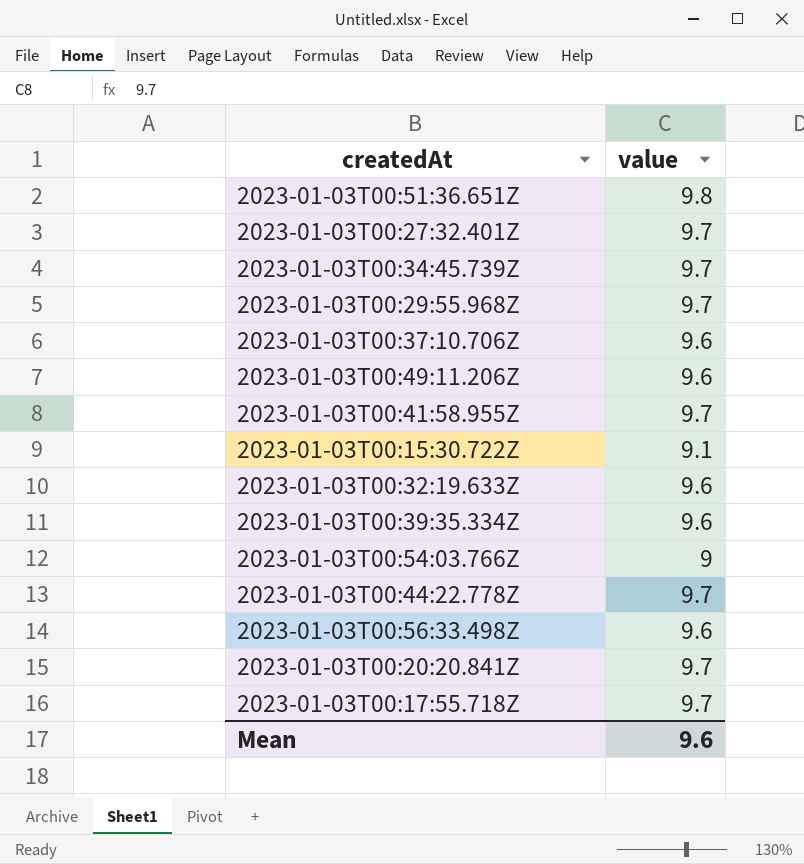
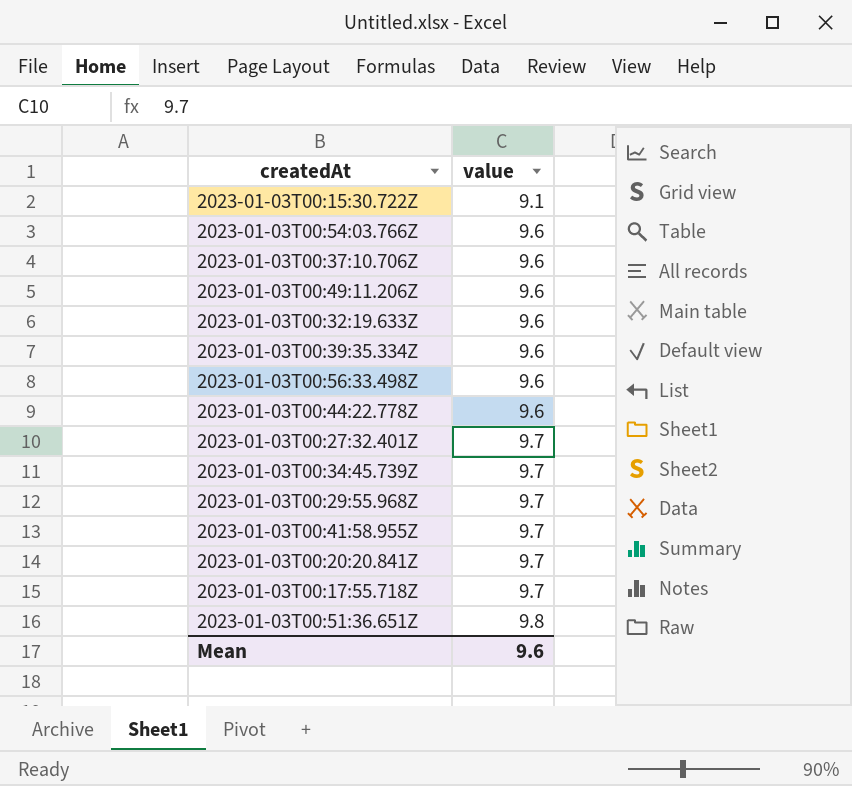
row order: none -> value ascending
2023-01-03T00:54:03.766Z | value: 9 -> 9.6
2023-01-03T00:44:22.778Z | value: 9.7 -> 9.6

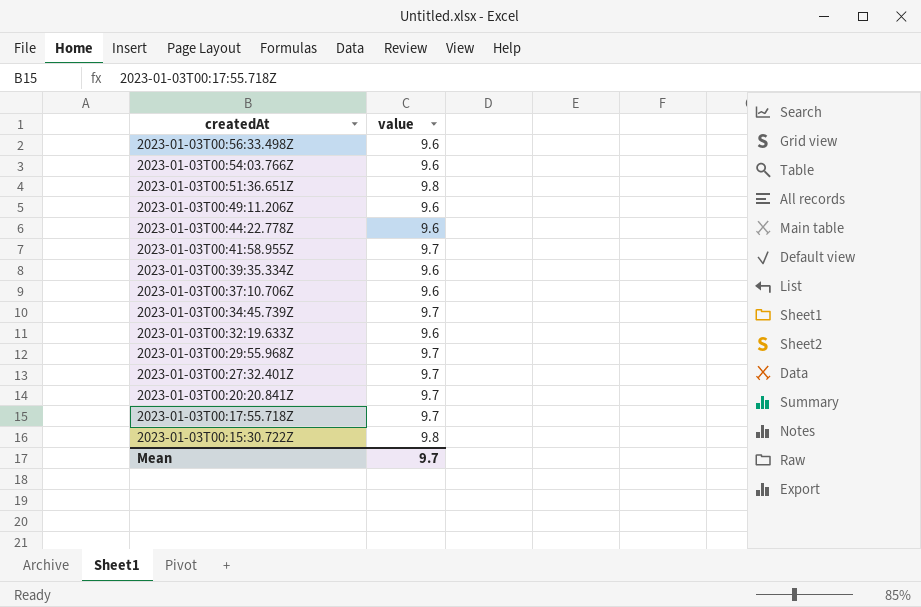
row order: value ascending -> createdAt descending
2023-01-03T00:15:30.722Z | value: 9.1 -> 9.8
Mean | value: 9.6 -> 9.7

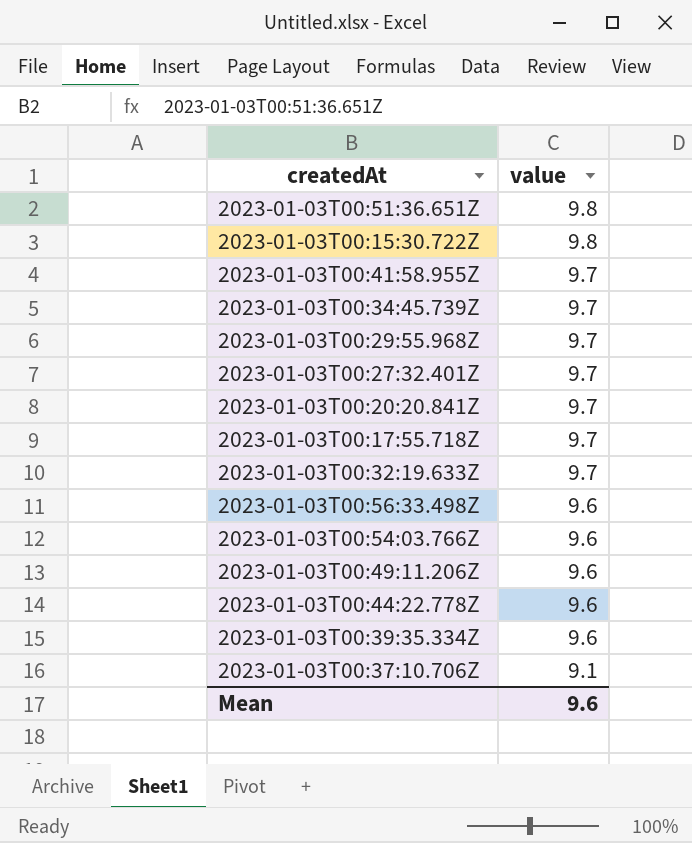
row order: createdAt descending -> value descending
2023-01-03T00:32:19.633Z | value: 9.6 -> 9.7
2023-01-03T00:37:10.706Z | value: 9.6 -> 9.1
Mean | value: 9.7 -> 9.6

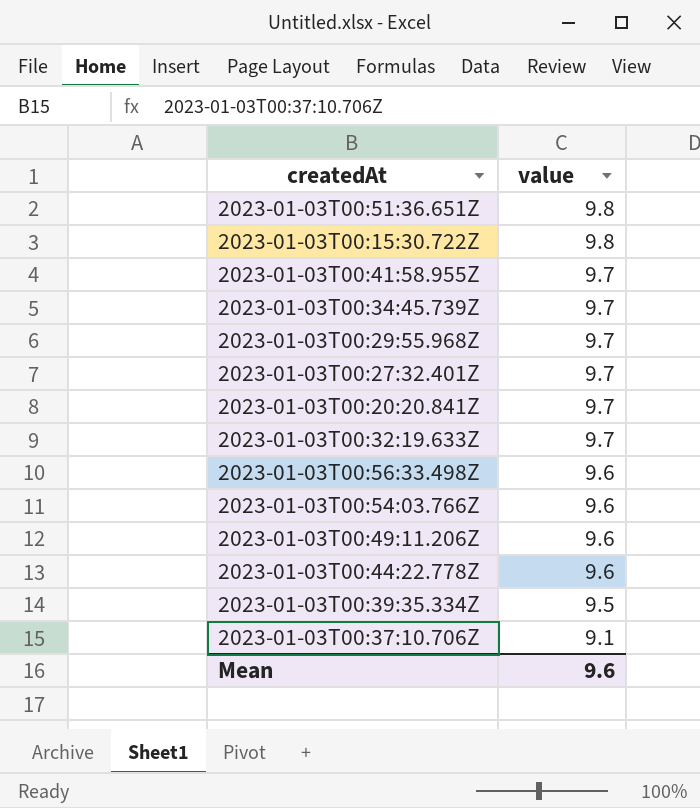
row 2023-01-03T00:17:55.718Z: 9.7 -> none
2023-01-03T00:39:35.334Z | value: 9.6 -> 9.5

